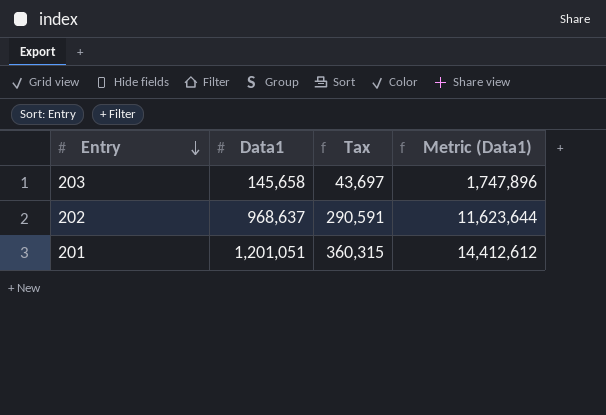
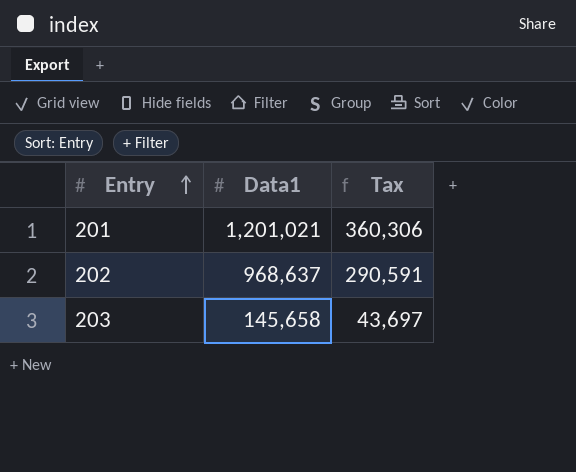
row order: Entry descending -> Entry ascending
column Metric (Data1) | formula: [Data1] * 12 -> none
201 | Data1: 1,201,051 -> 1,201,021
201 | Tax: 360,315 -> 360,306

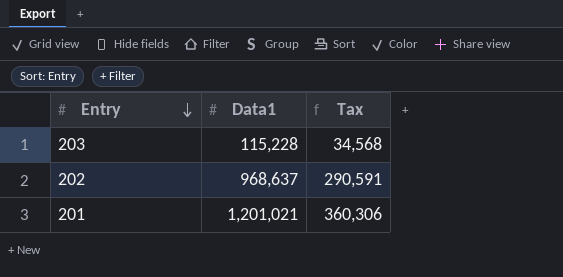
row order: Entry ascending -> Entry descending
203 | Data1: 145,658 -> 115,228
203 | Tax: 43,697 -> 34,568

